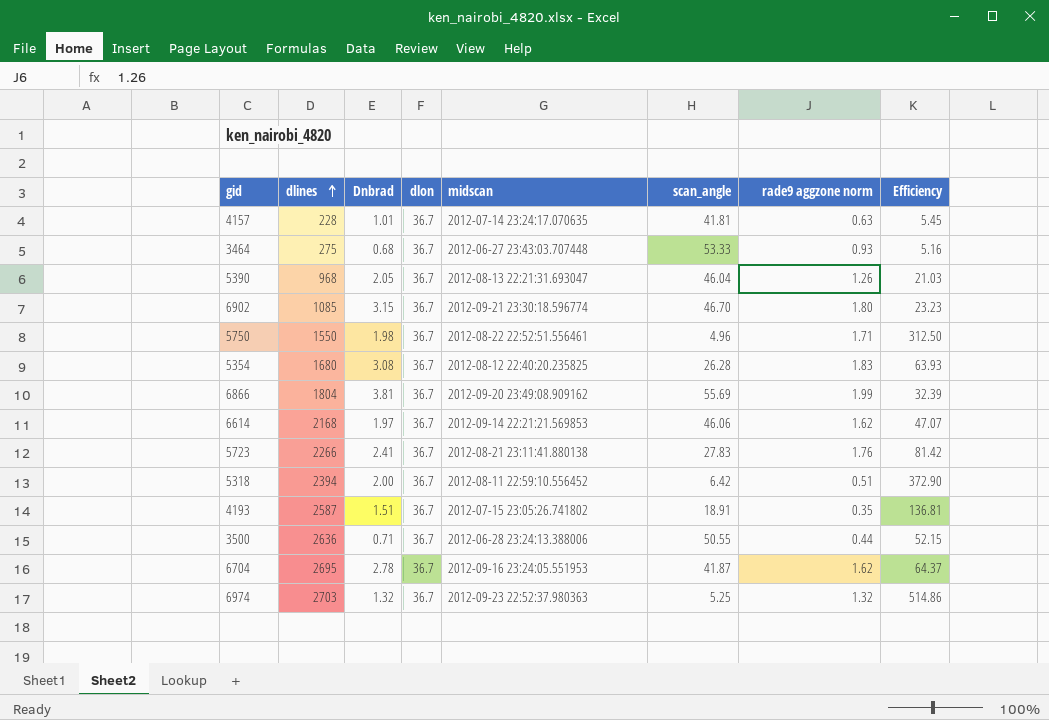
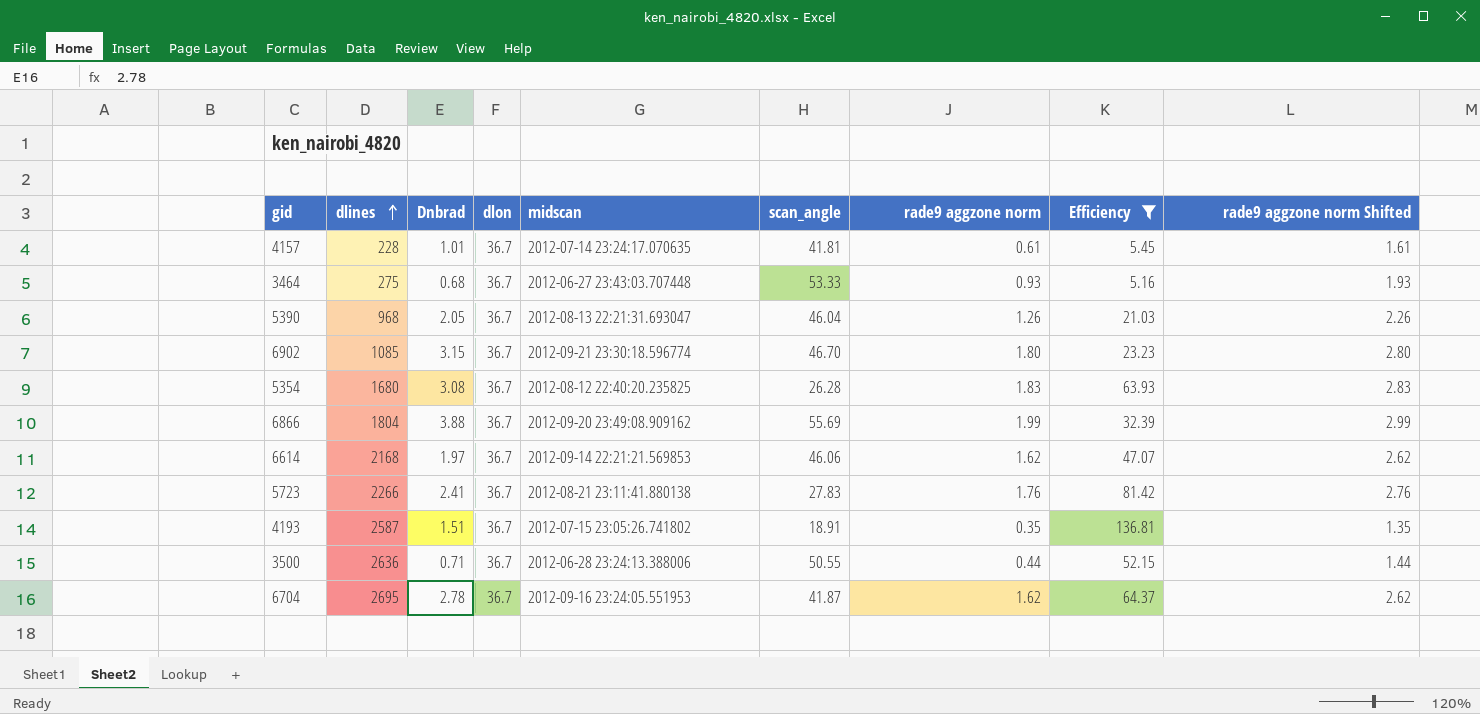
filter: none -> Efficiency <= 136.81
column rade9 aggzone norm Shifted | formula: none -> [rade9 aggzone norm] + 1
4157 | rade9 aggzone norm: 0.63 -> 0.61
6866 | Dnbrad: 3.81 -> 3.88

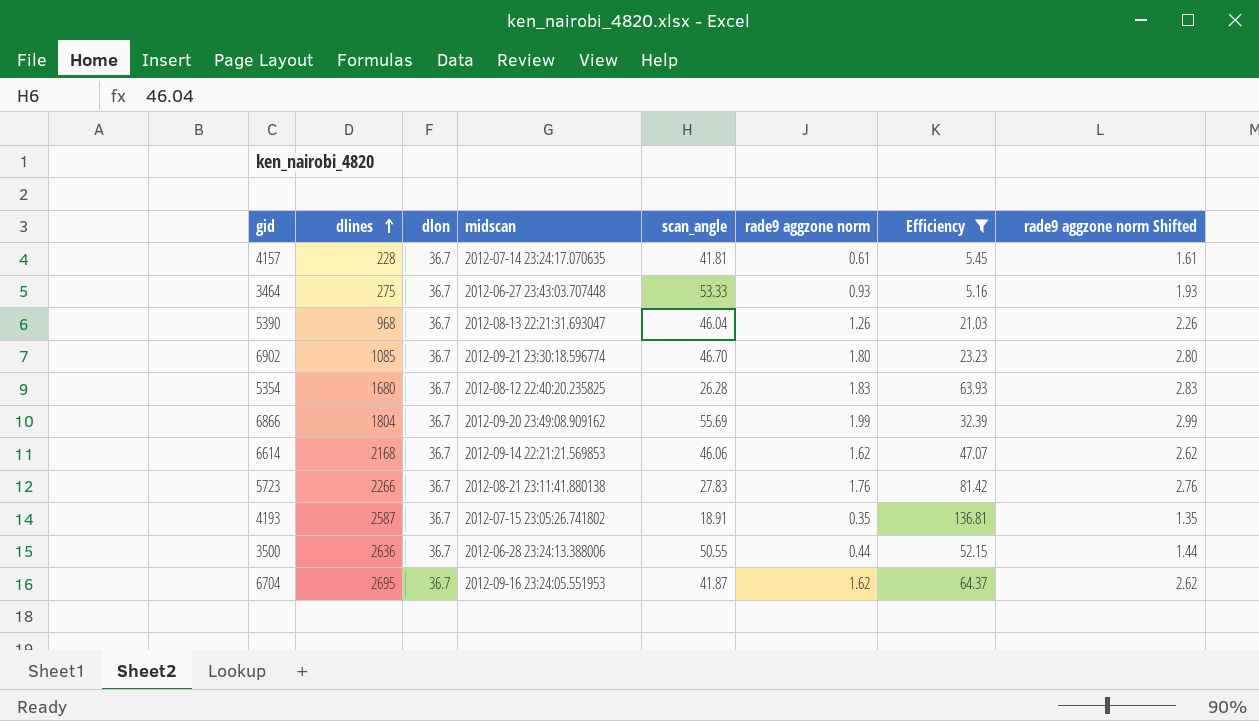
column Dnbrad | position: 3 -> none

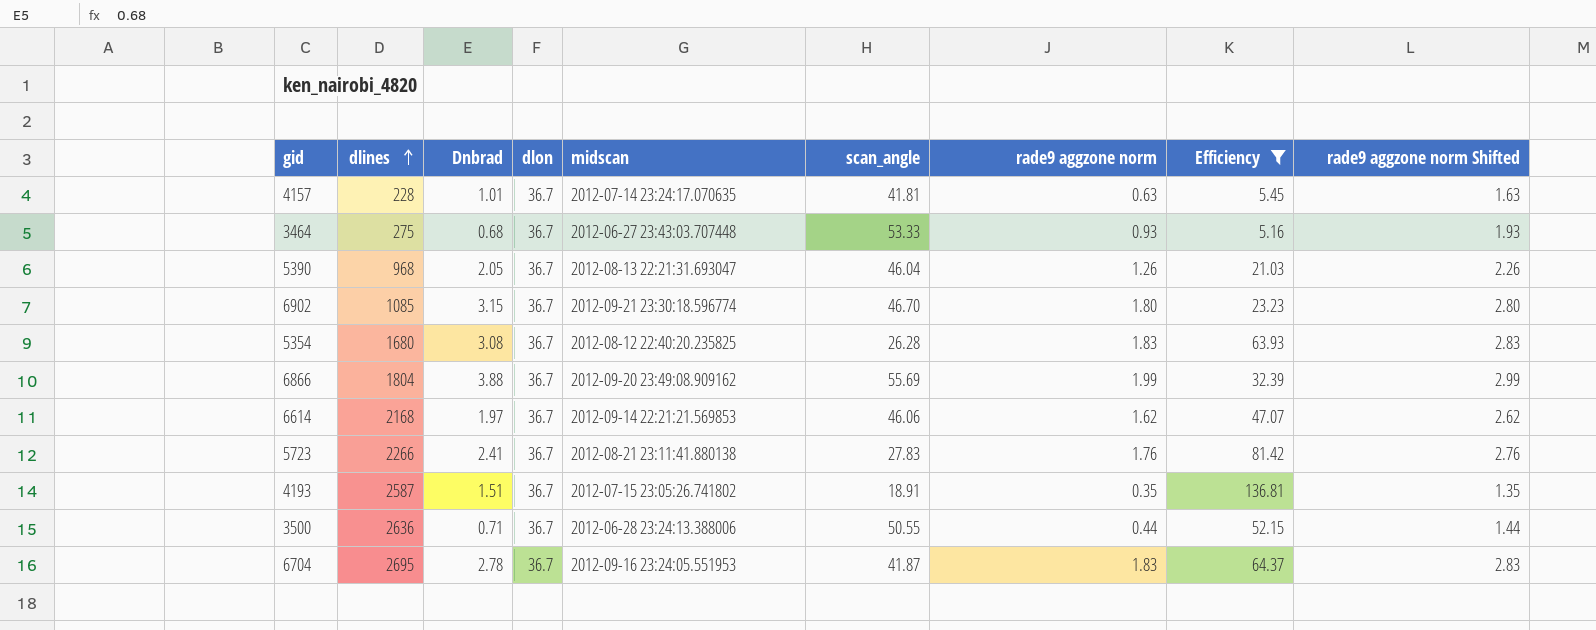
column Dnbrad | position: none -> 3
4157 | rade9 aggzone norm: 0.61 -> 0.63
4157 | rade9 aggzone norm Shifted: 1.61 -> 1.63
6704 | rade9 aggzone norm: 1.62 -> 1.83
6704 | rade9 aggzone norm Shifted: 2.62 -> 2.83

